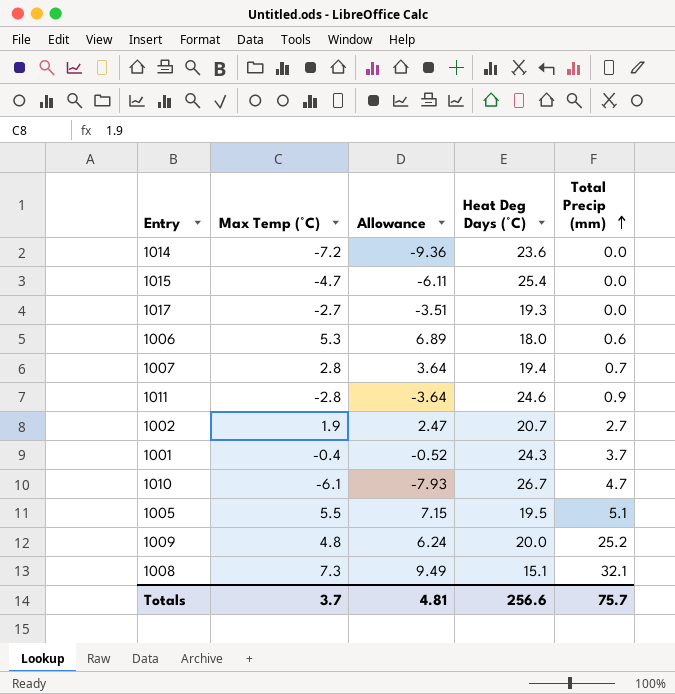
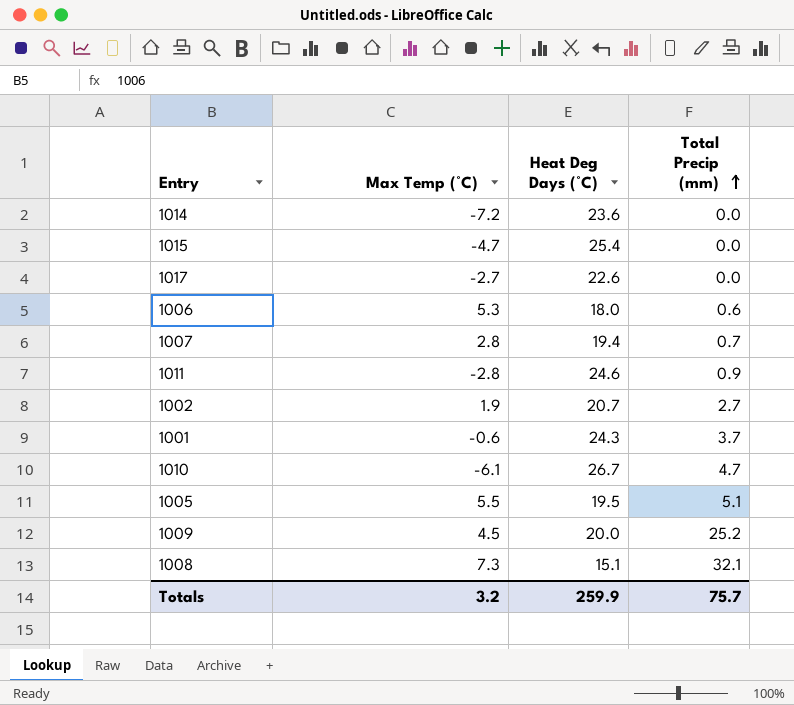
column Allowance | formula: [Max Temp (°C)] * 1.3 -> none
1017 | Heat Deg Days (°C): 19.3 -> 22.6
1001 | Max Temp (°C): -0.4 -> -0.6
1009 | Max Temp (°C): 4.8 -> 4.5
Totals | Max Temp (°C): 3.7 -> 3.2
Totals | Heat Deg Days (°C): 256.6 -> 259.9

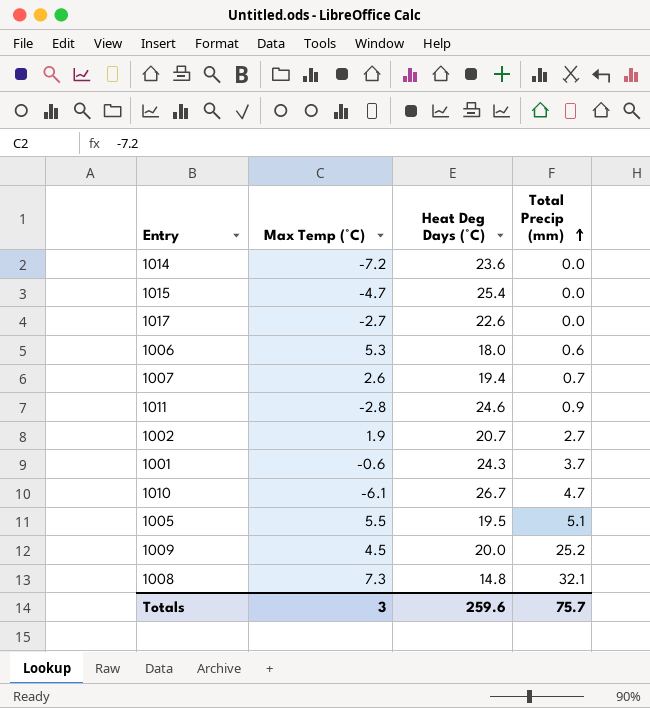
1007 | Max Temp (°C): 2.8 -> 2.6
1008 | Heat Deg Days (°C): 15.1 -> 14.8
Totals | Max Temp (°C): 3.2 -> 3
Totals | Heat Deg Days (°C): 259.9 -> 259.6

